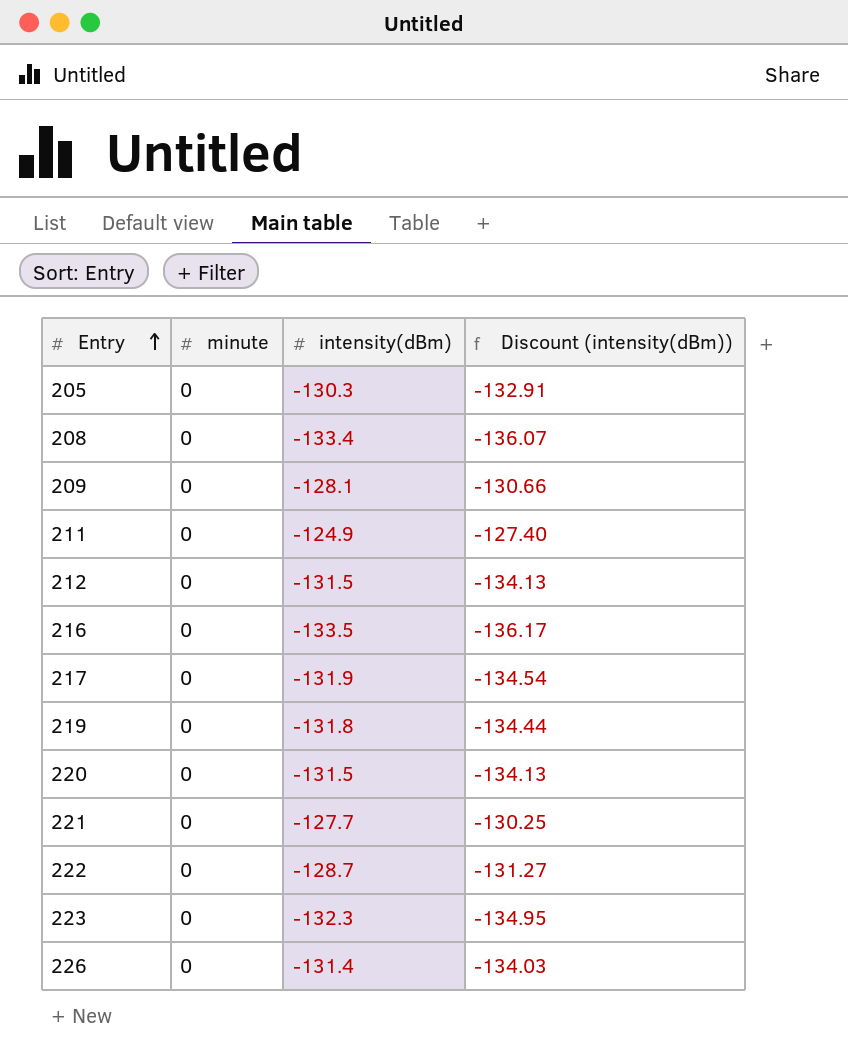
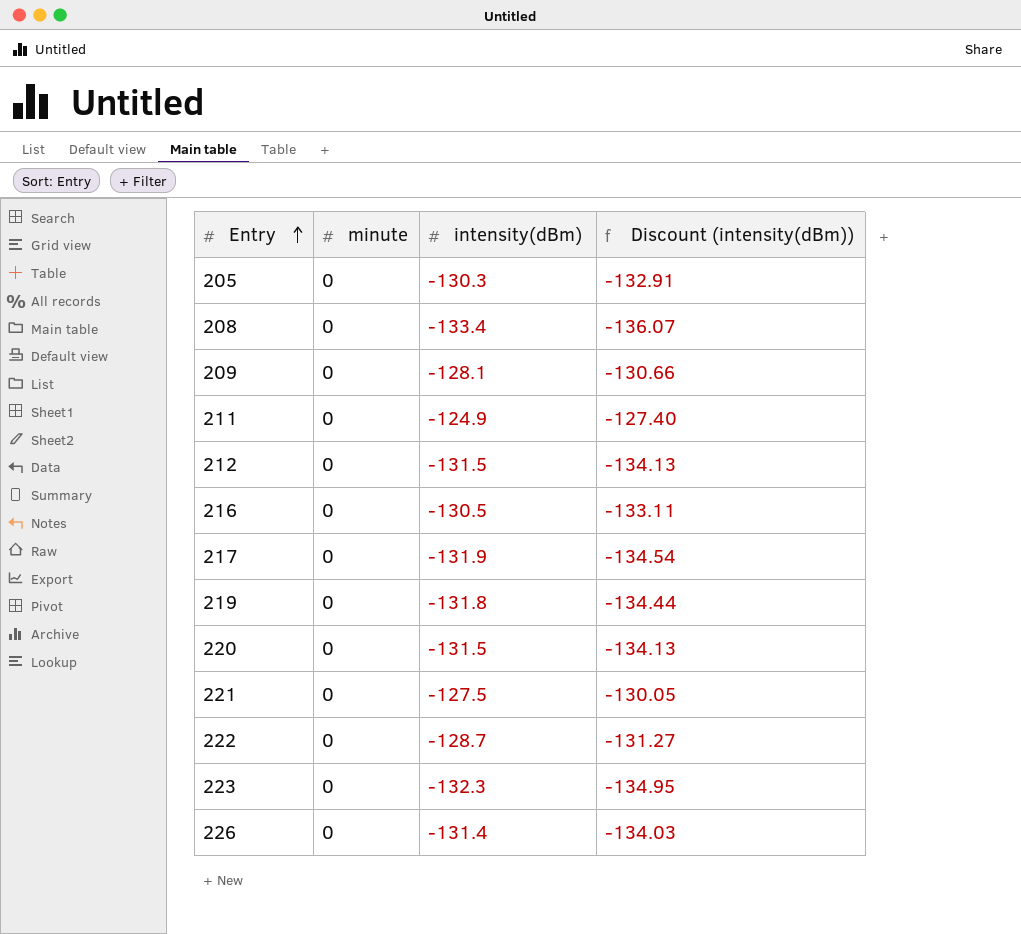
216 | intensity(dBm): -133.5 -> -130.5
216 | Discount (intensity(dBm)): -136.17 -> -133.11
221 | intensity(dBm): -127.7 -> -127.5
221 | Discount (intensity(dBm)): -130.25 -> -130.05

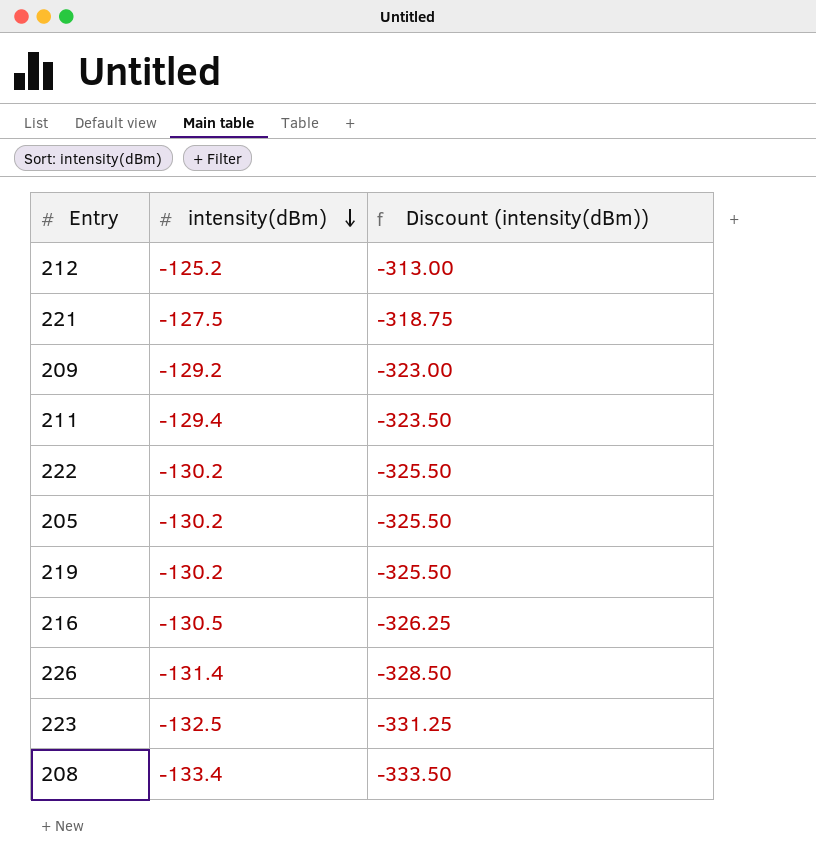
row order: Entry ascending -> intensity(dBm) descending
column minute | position: 2 -> none
column Discount (intensity(dBm)) | formula: [intensity(dBm)] * 1.02 -> [intensity(dBm)] * 2.5
row 217: 0 | -131.9 | -134.54 -> none
row 220: 0 | -131.5 | -134.13 -> none
212 | intensity(dBm): -131.5 -> -125.2
209 | intensity(dBm): -128.1 -> -129.2
211 | intensity(dBm): -124.9 -> -129.4
222 | intensity(dBm): -128.7 -> -130.2
205 | intensity(dBm): -130.3 -> -130.2
219 | intensity(dBm): -131.8 -> -130.2
223 | intensity(dBm): -132.3 -> -132.5

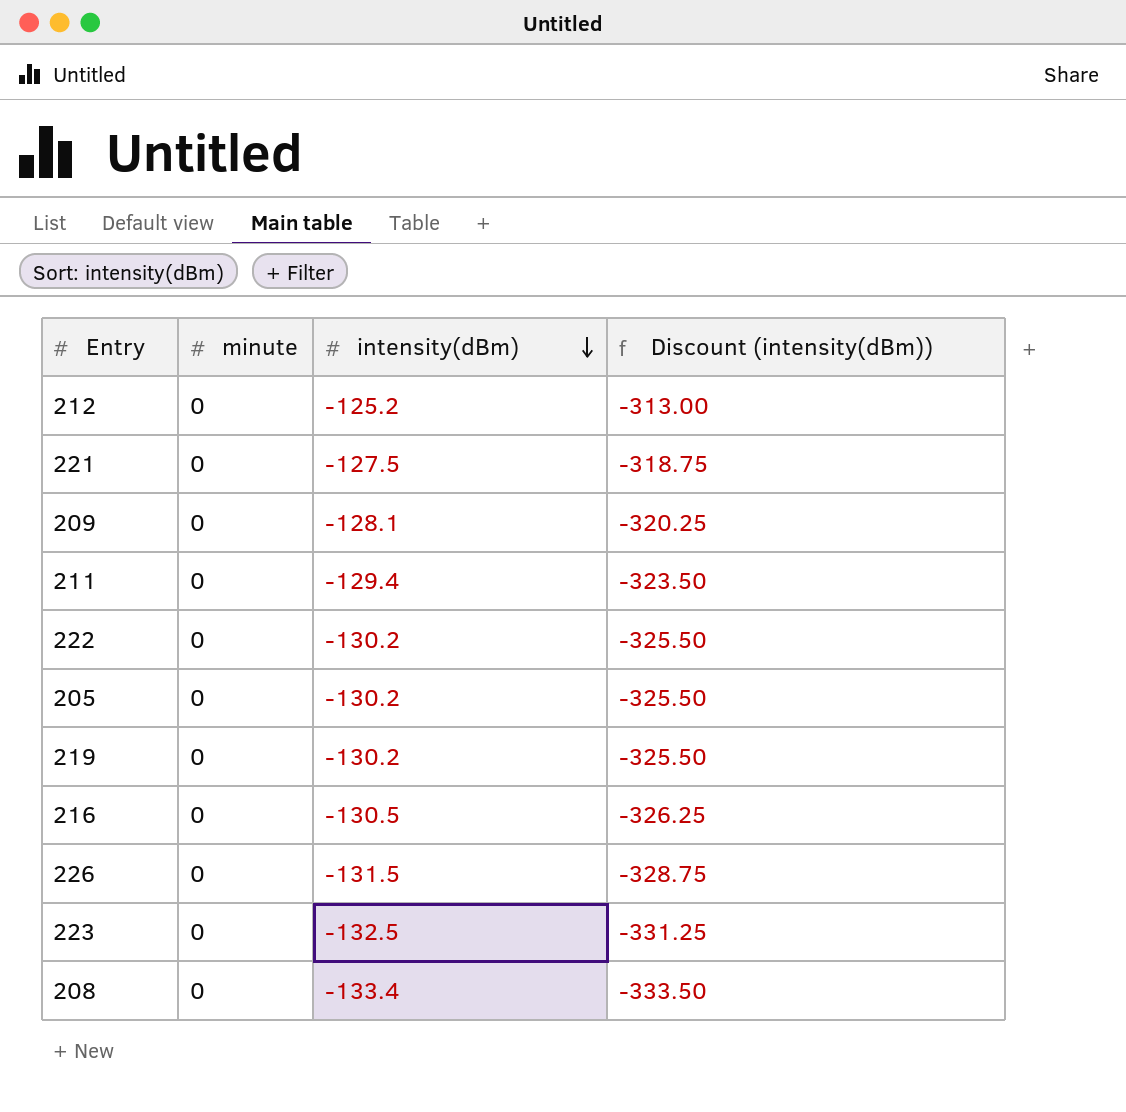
column minute | position: none -> 2
209 | intensity(dBm): -129.2 -> -128.1
209 | Discount (intensity(dBm)): -323.00 -> -320.25
226 | intensity(dBm): -131.4 -> -131.5
226 | Discount (intensity(dBm)): -328.50 -> -328.75

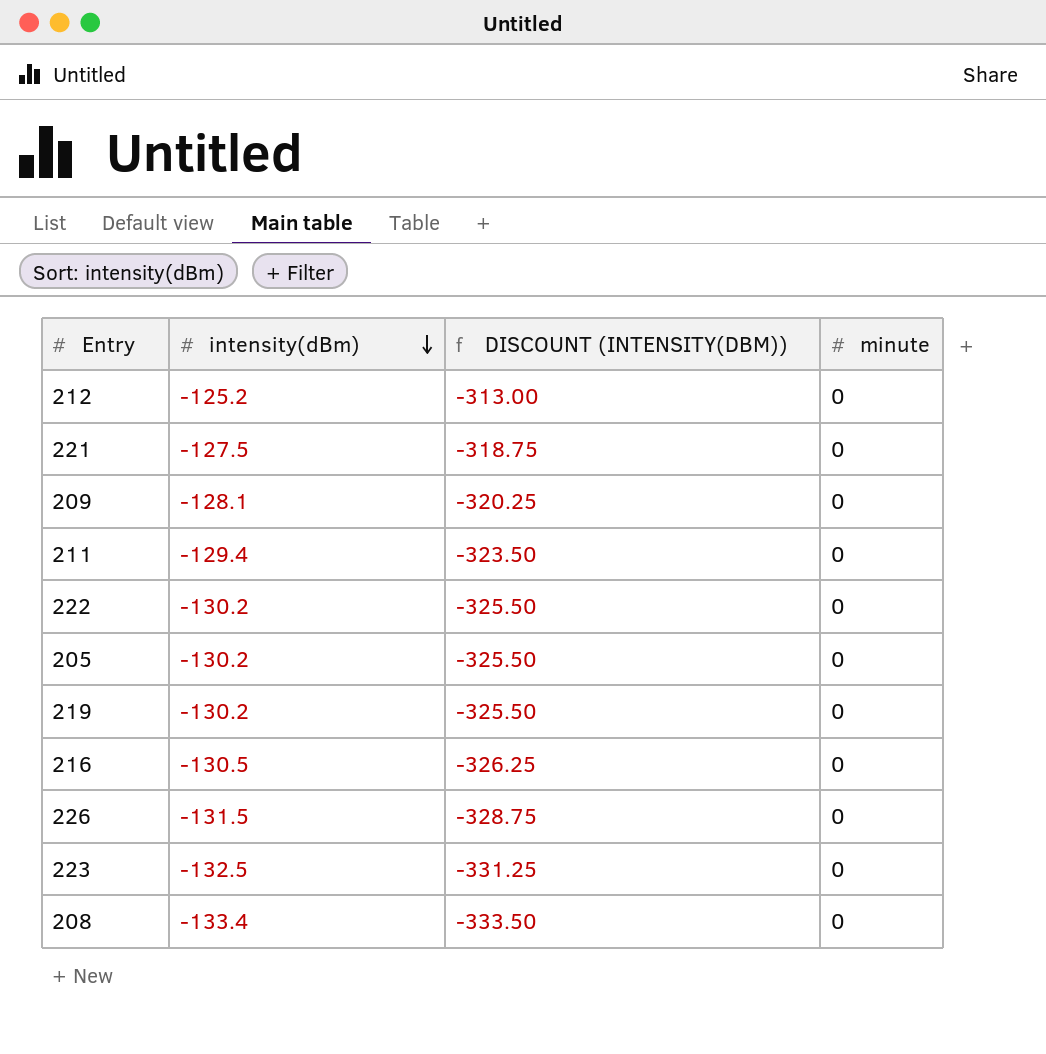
column name: Discount (intensity(dBm)) -> DISCOUNT (INTENSITY(DBM))
column minute | position: 2 -> 4

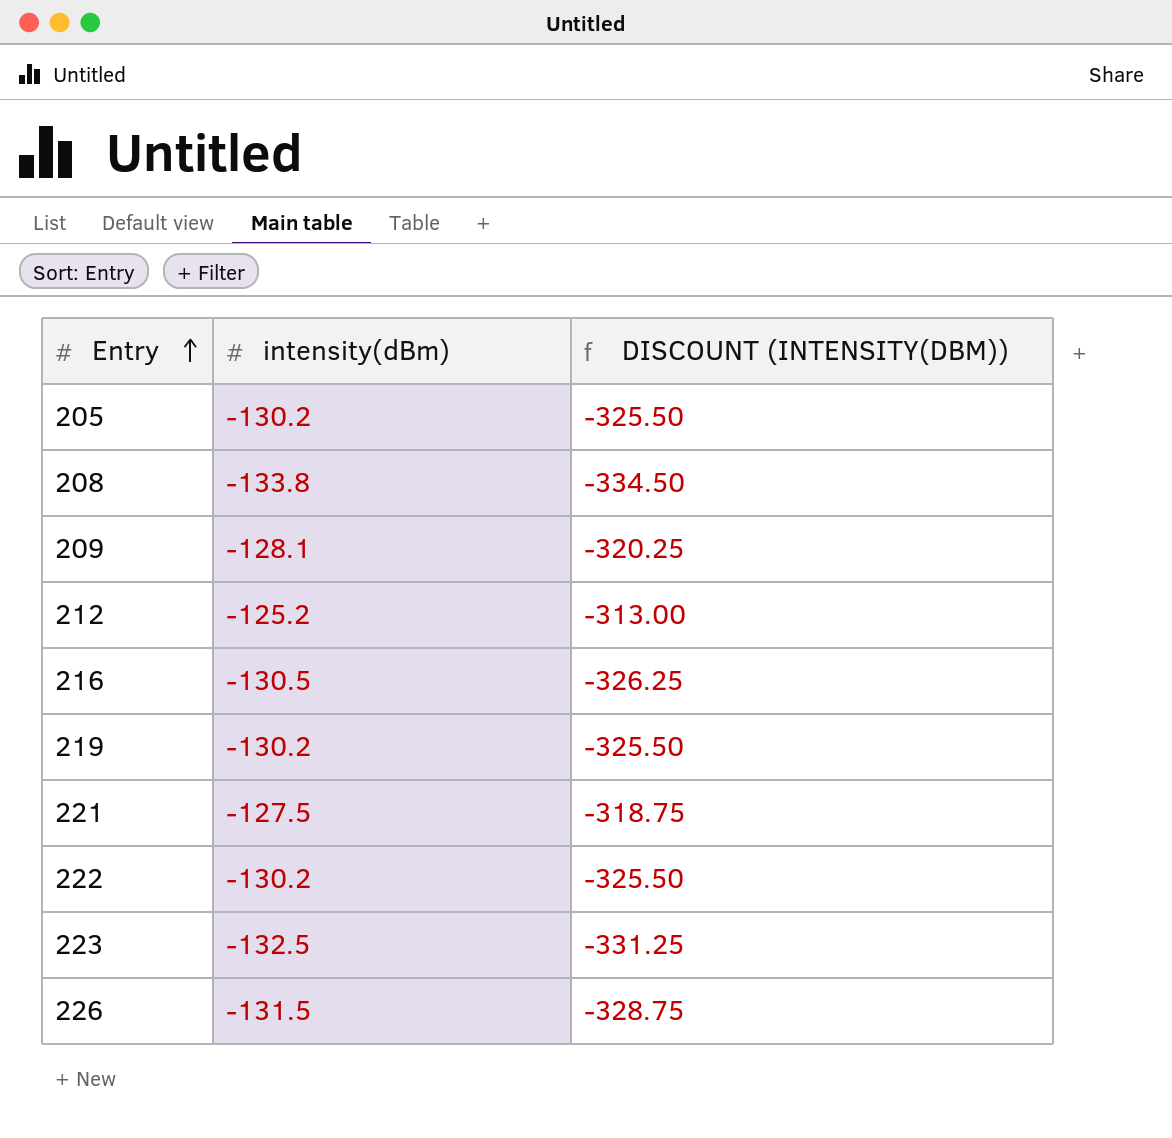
row order: intensity(dBm) descending -> Entry ascending
column minute | position: 4 -> none
row 211: -129.4 | -323.50 | 0 -> none
208 | intensity(dBm): -133.4 -> -133.8
208 | DISCOUNT (INTENSITY(DBM)): -333.50 -> -334.50

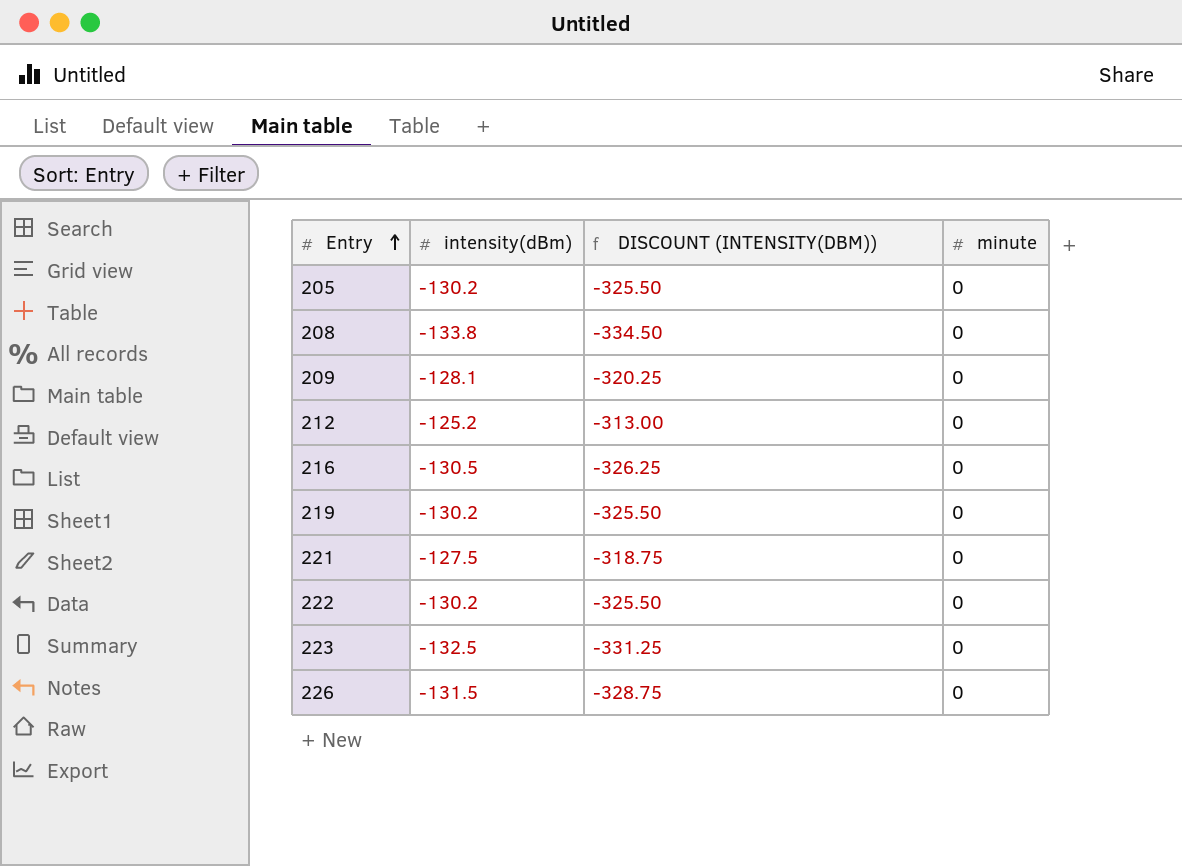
column minute | position: none -> 4

